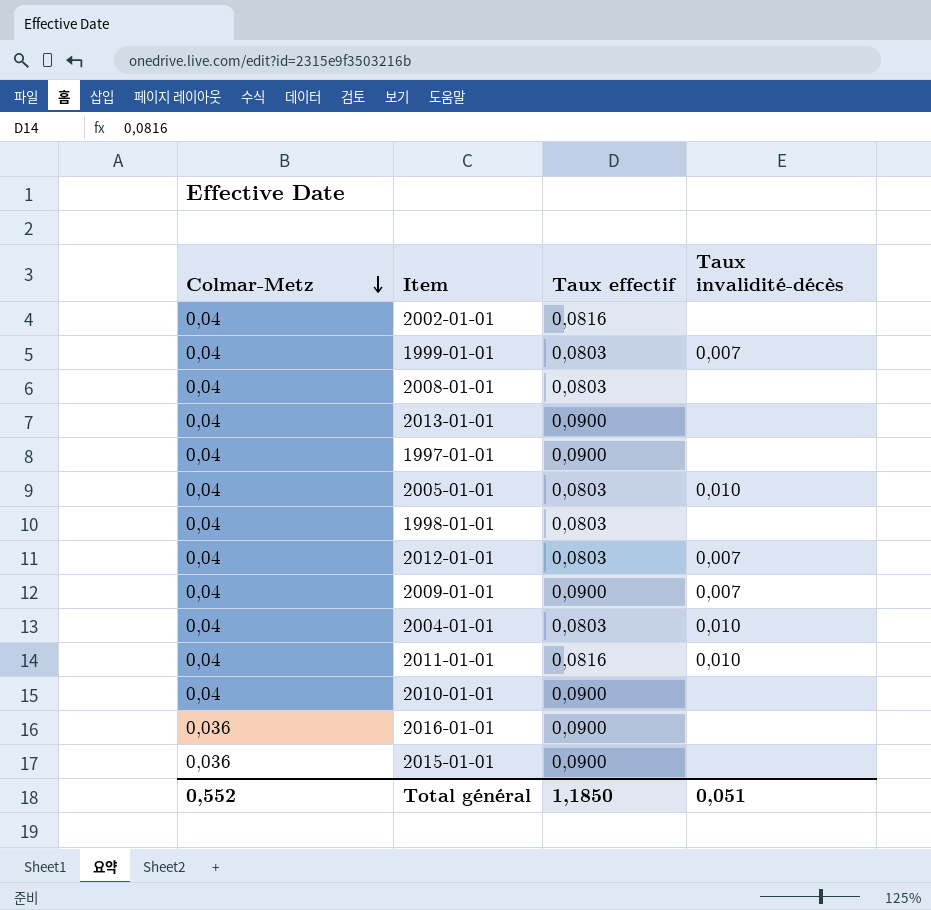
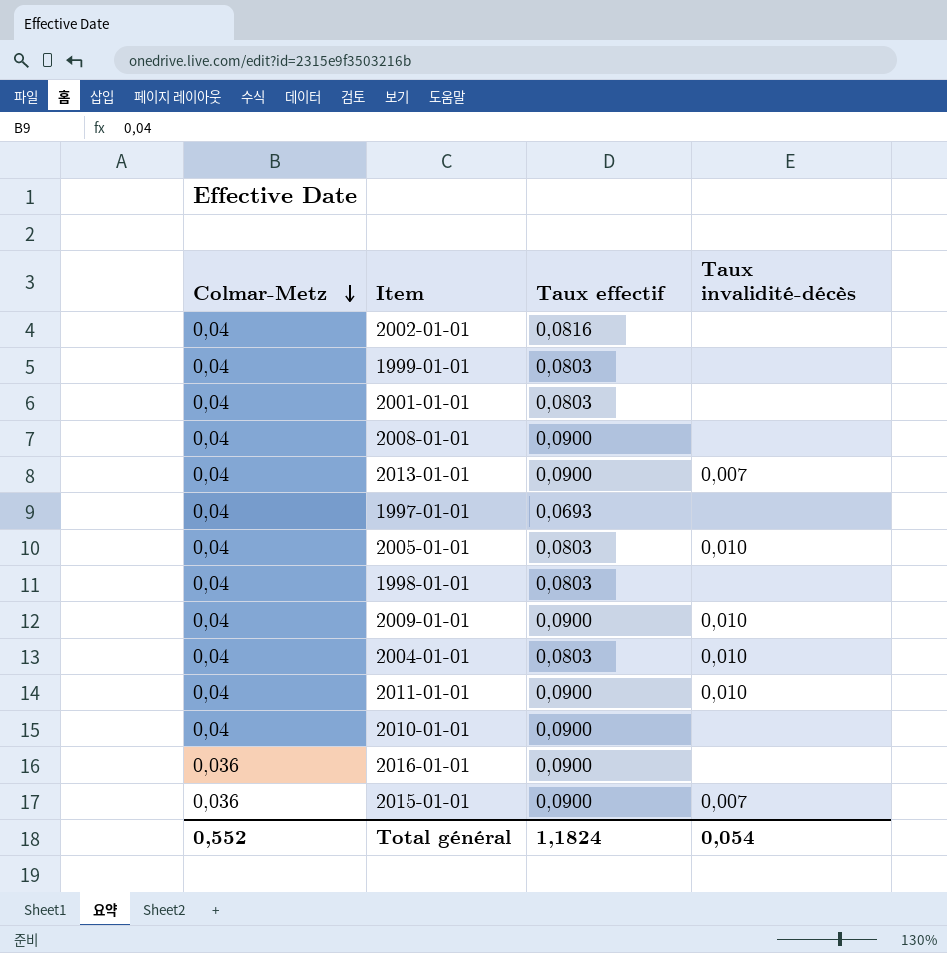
row 2012-01-01: 0,04 | 0,0803 | 0,007 -> none
1999-01-01 | Taux invalidité-décès: 0,007 -> none
row 2001-01-01: none -> 0,04 | 0,0803 | none
2008-01-01 | Taux effectif: 0,0803 -> 0,0900
2013-01-01 | Taux invalidité-décès: none -> 0,007
1997-01-01 | Taux effectif: 0,0900 -> 0,0693
2009-01-01 | Taux invalidité-décès: 0,007 -> 0,010
2011-01-01 | Taux effectif: 0,0816 -> 0,0900
2015-01-01 | Taux invalidité-décès: none -> 0,007
Total général | Taux effectif: 1,1850 -> 1,1824
Total général | Taux invalidité-décès: 0,051 -> 0,054

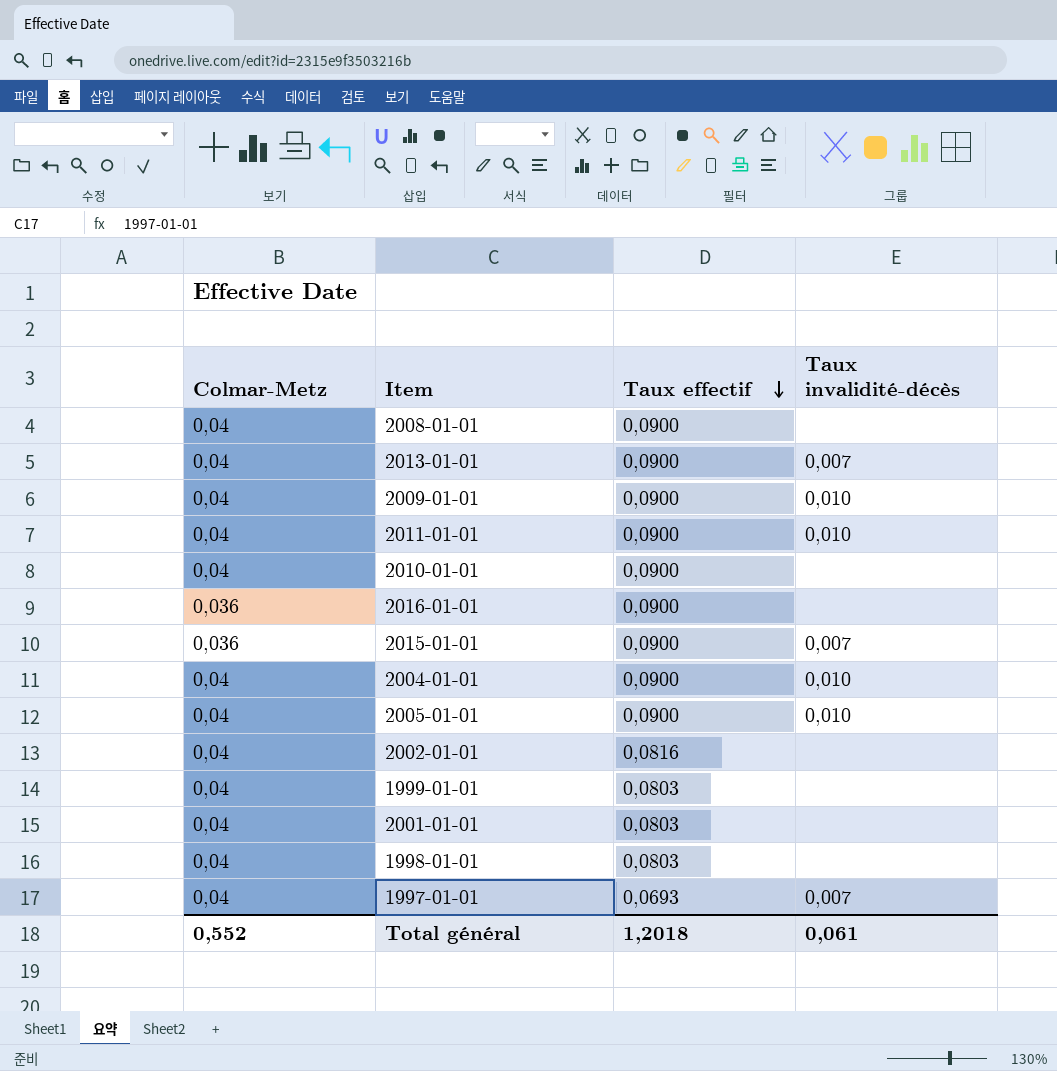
row order: Colmar-Metz descending -> Taux effectif descending
2004-01-01 | Taux effectif: 0,0803 -> 0,0900
2005-01-01 | Taux effectif: 0,0803 -> 0,0900
1997-01-01 | Taux invalidité-décès: none -> 0,007
Total général | Taux effectif: 1,1824 -> 1,2018
Total général | Taux invalidité-décès: 0,054 -> 0,061

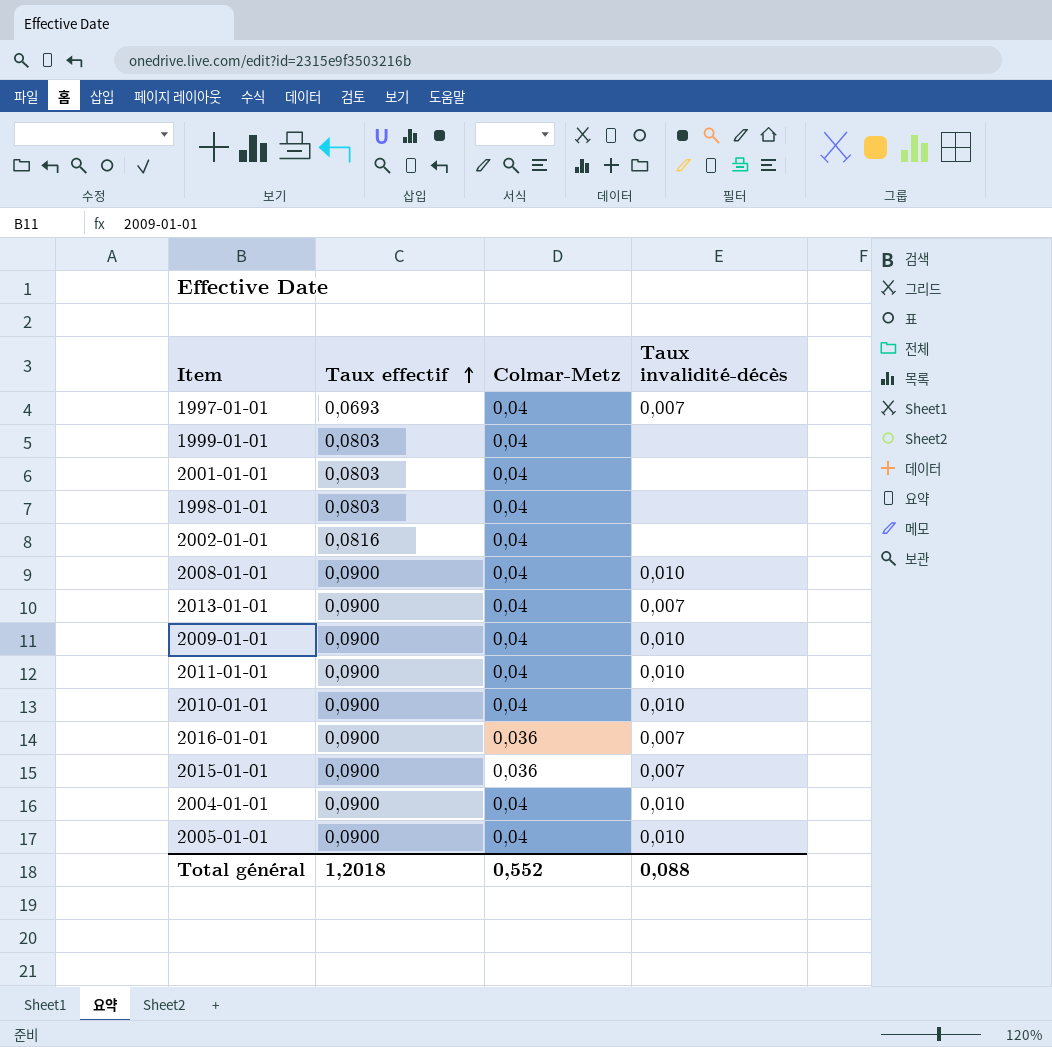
row order: Taux effectif descending -> Taux effectif ascending
column Colmar-Metz | position: 1 -> 3
2008-01-01 | Taux invalidité-décès: none -> 0,010
2010-01-01 | Taux invalidité-décès: none -> 0,010
2016-01-01 | Taux invalidité-décès: none -> 0,007
Total général | Taux invalidité-décès: 0,061 -> 0,088

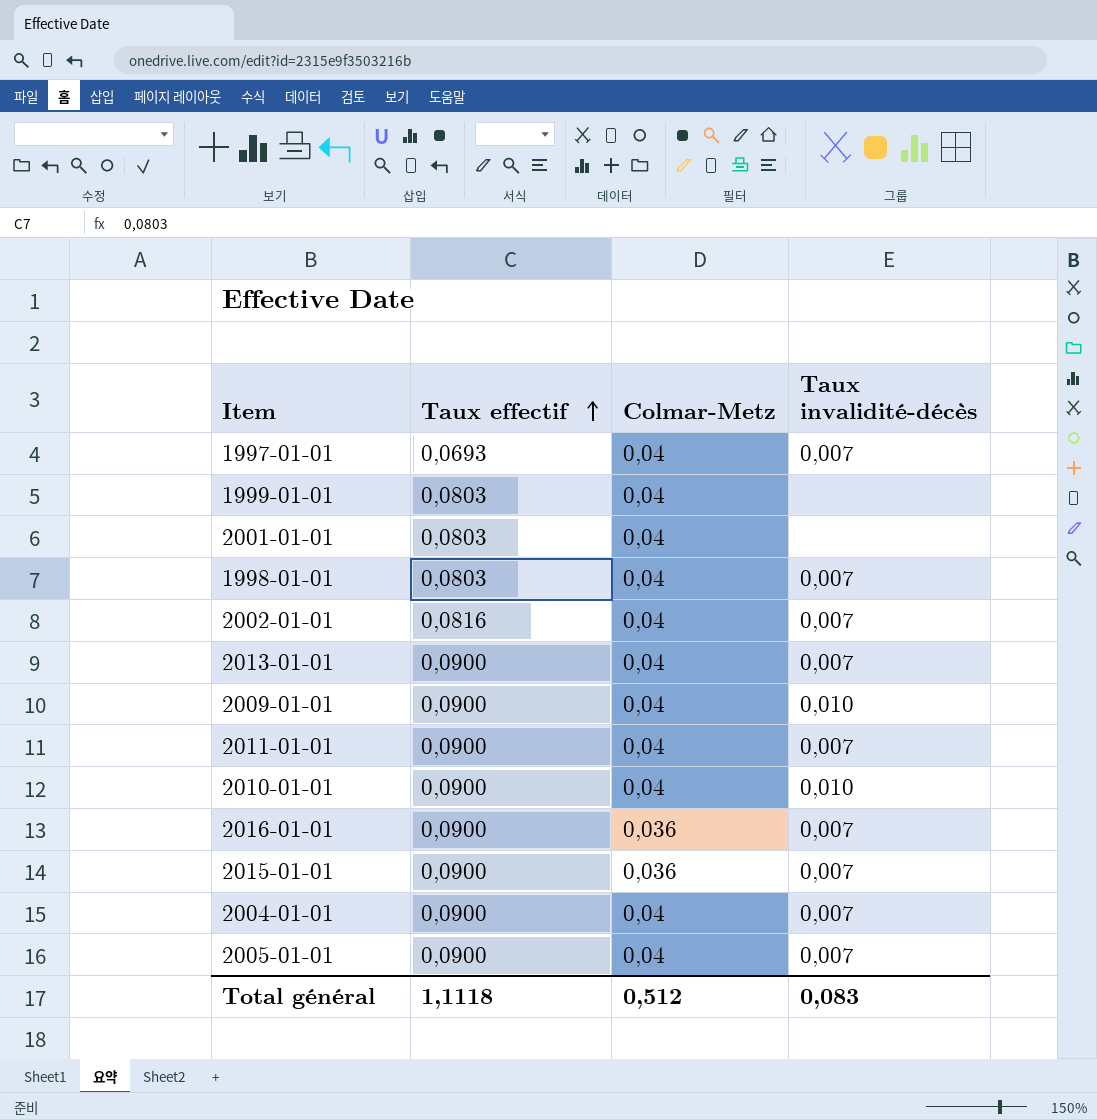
row 2008-01-01: 0,0900 | 0,04 | 0,010 -> none
1998-01-01 | Taux invalidité-décès: none -> 0,007
2002-01-01 | Taux invalidité-décès: none -> 0,007
2011-01-01 | Taux invalidité-décès: 0,010 -> 0,007
2004-01-01 | Taux invalidité-décès: 0,010 -> 0,007
2005-01-01 | Taux invalidité-décès: 0,010 -> 0,007
Total général | Taux effectif: 1,2018 -> 1,1118
Total général | Colmar-Metz: 0,552 -> 0,512
Total général | Taux invalidité-décès: 0,088 -> 0,083

